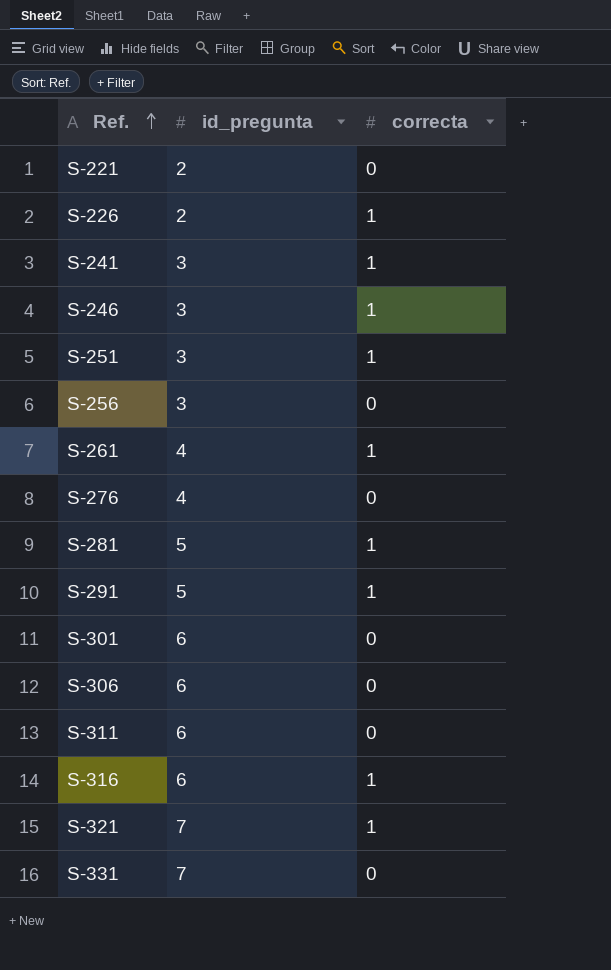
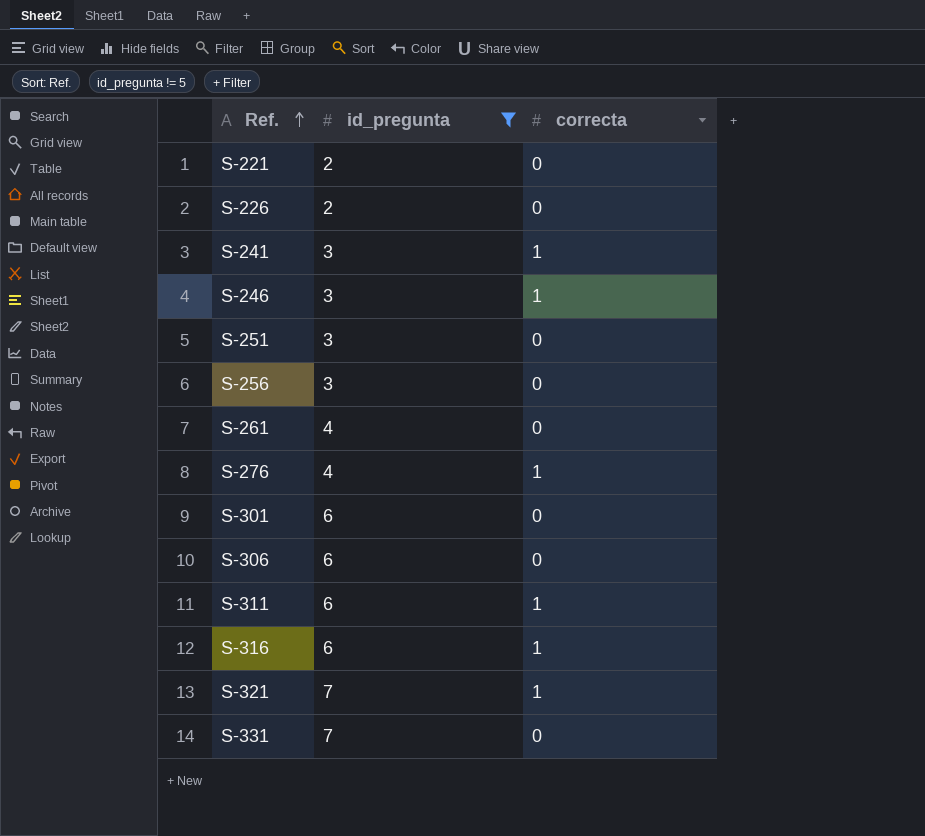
filter: none -> id_pregunta != 5
S-226 | correcta: 1 -> 0
S-251 | correcta: 1 -> 0
S-261 | correcta: 1 -> 0
S-276 | correcta: 0 -> 1
S-311 | correcta: 0 -> 1

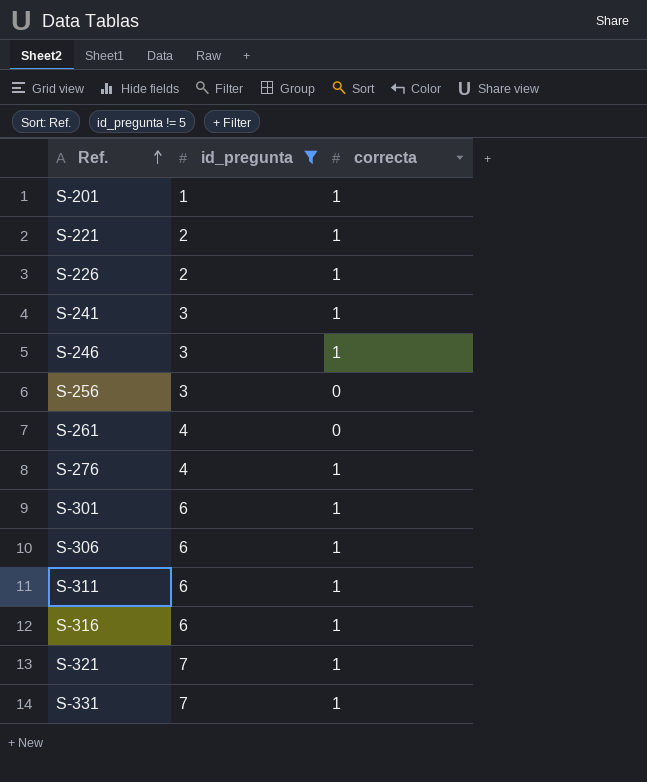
row S-251: 3 | 0 -> none
row S-201: none -> 1 | 1
S-221 | correcta: 0 -> 1
S-226 | correcta: 0 -> 1
S-301 | correcta: 0 -> 1
S-306 | correcta: 0 -> 1
S-331 | correcta: 0 -> 1

